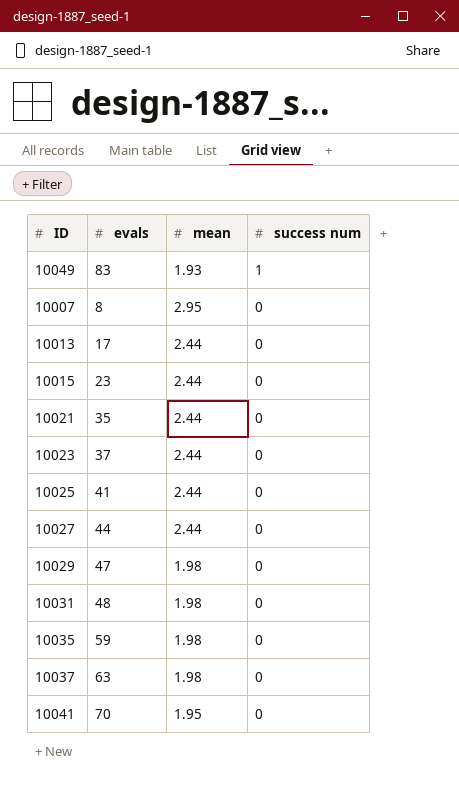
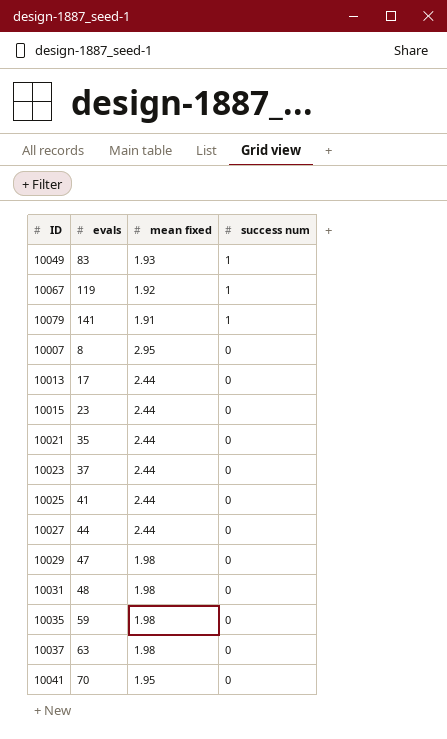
column name: mean -> mean fixed
row 10067: none -> 119 | 1.92 | 1
row 10079: none -> 141 | 1.91 | 1

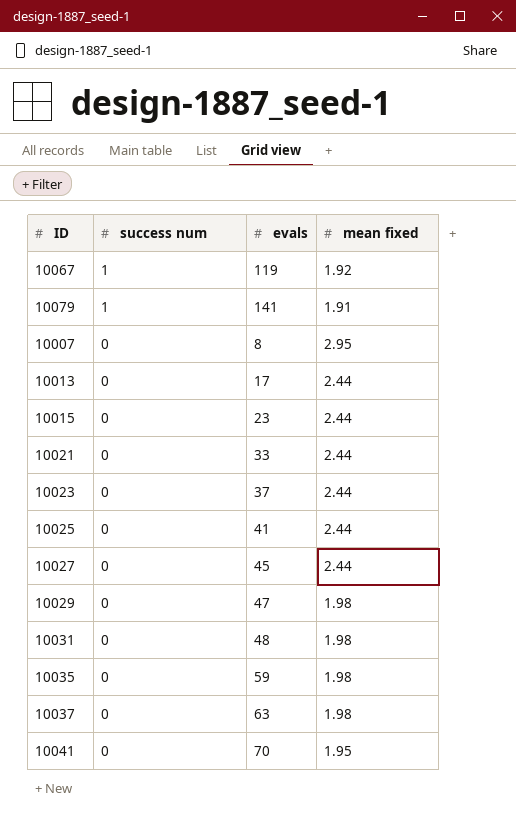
column success num | position: 4 -> 2
row 10049: 83 | 1.93 | 1 -> none
10021 | evals: 35 -> 33
10027 | evals: 44 -> 45

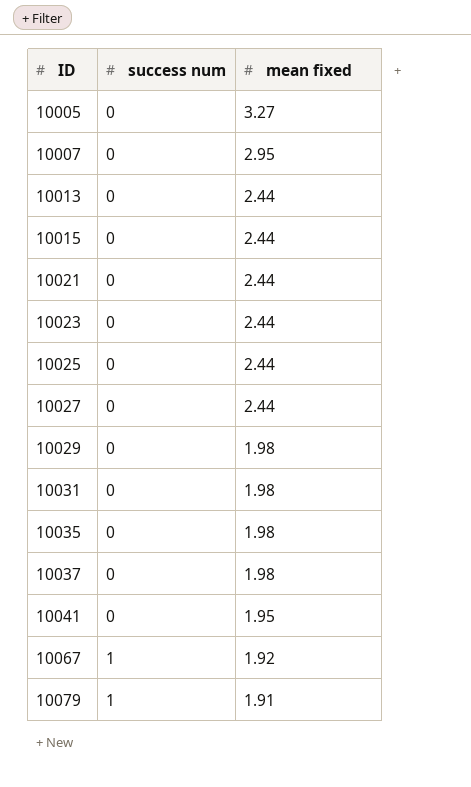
row order: success num descending -> ID ascending
column evals | position: 3 -> none
row 10005: none -> 0 | 3.27

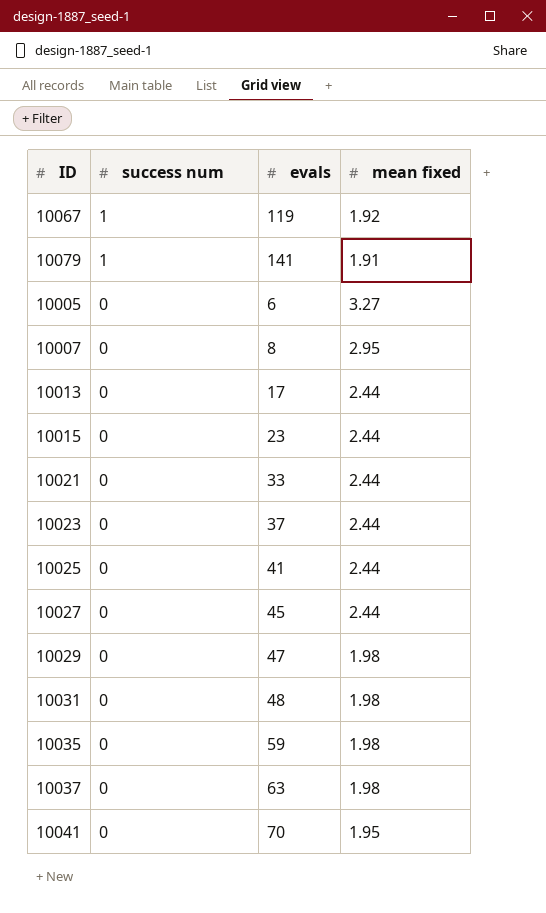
row order: ID ascending -> success num descending
column evals | position: none -> 3

